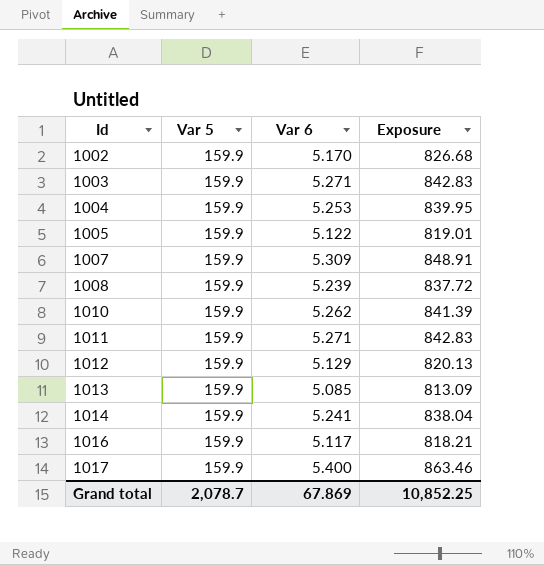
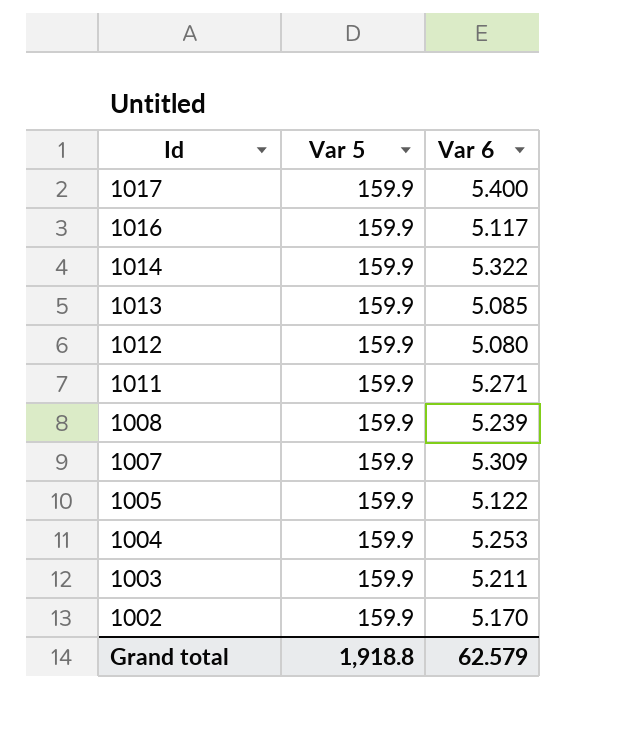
row order: Id ascending -> Id descending
column Exposure | formula: [Var 5] * [Var 6] -> none
row 1010: 159.9 | 5.262 | 841.39 -> none
1014 | Var 6: 5.241 -> 5.322
1012 | Var 6: 5.129 -> 5.080
1003 | Var 6: 5.271 -> 5.211
Grand total | Var 5: 2,078.7 -> 1,918.8
Grand total | Var 6: 67.869 -> 62.579

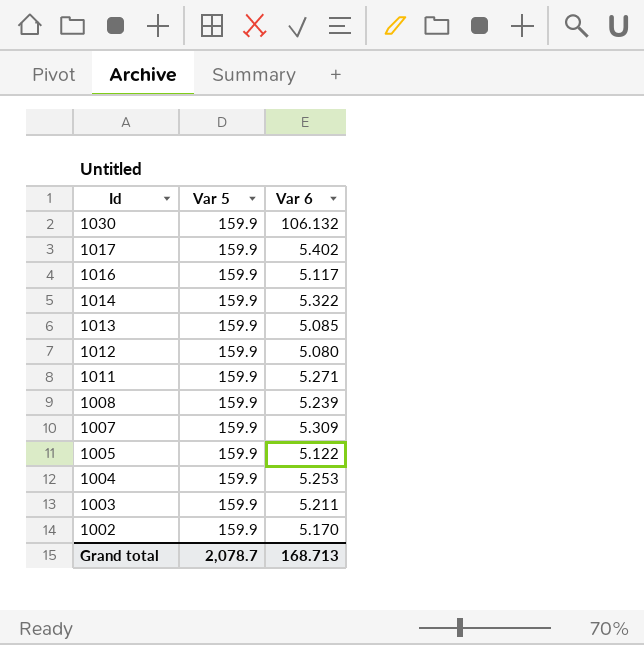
row 1030: none -> 159.9 | 106.132
1017 | Var 6: 5.400 -> 5.402
Grand total | Var 5: 1,918.8 -> 2,078.7
Grand total | Var 6: 62.579 -> 168.713

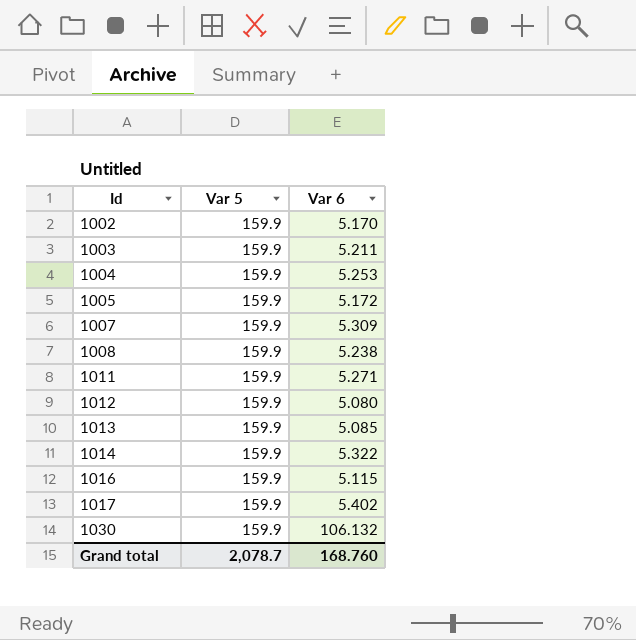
row order: Id descending -> Id ascending
1005 | Var 6: 5.122 -> 5.172
1008 | Var 6: 5.239 -> 5.238
1016 | Var 6: 5.117 -> 5.115
Grand total | Var 6: 168.713 -> 168.760

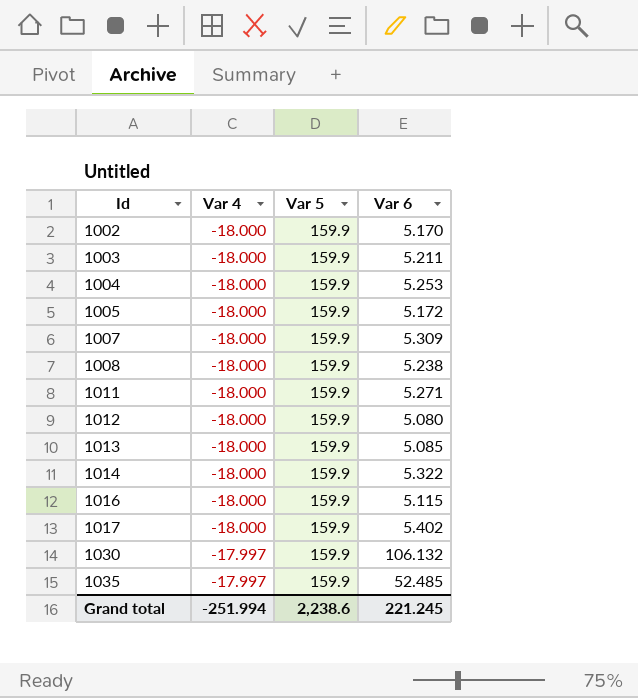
column Var 4 | position: none -> 2
row 1035: none -> -17.997 | 159.9 | 52.485
Grand total | Var 5: 2,078.7 -> 2,238.6
Grand total | Var 6: 168.760 -> 221.245

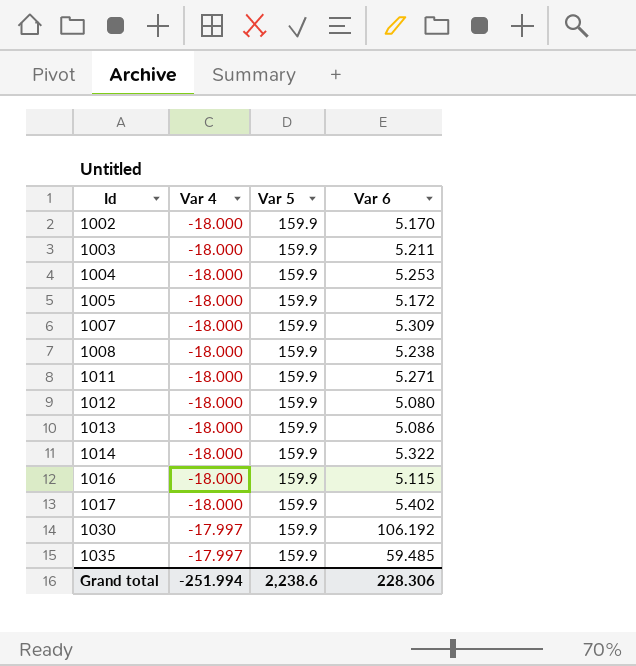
1013 | Var 6: 5.085 -> 5.086
1030 | Var 6: 106.132 -> 106.192
1035 | Var 6: 52.485 -> 59.485
Grand total | Var 6: 221.245 -> 228.306

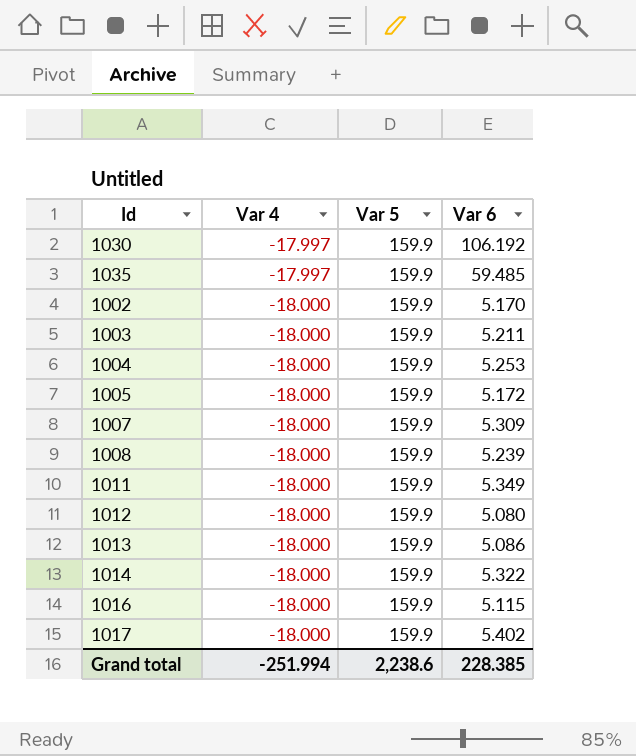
row order: Id ascending -> Var 4 descending
1008 | Var 6: 5.238 -> 5.239
1011 | Var 6: 5.271 -> 5.349
Grand total | Var 6: 228.306 -> 228.385

